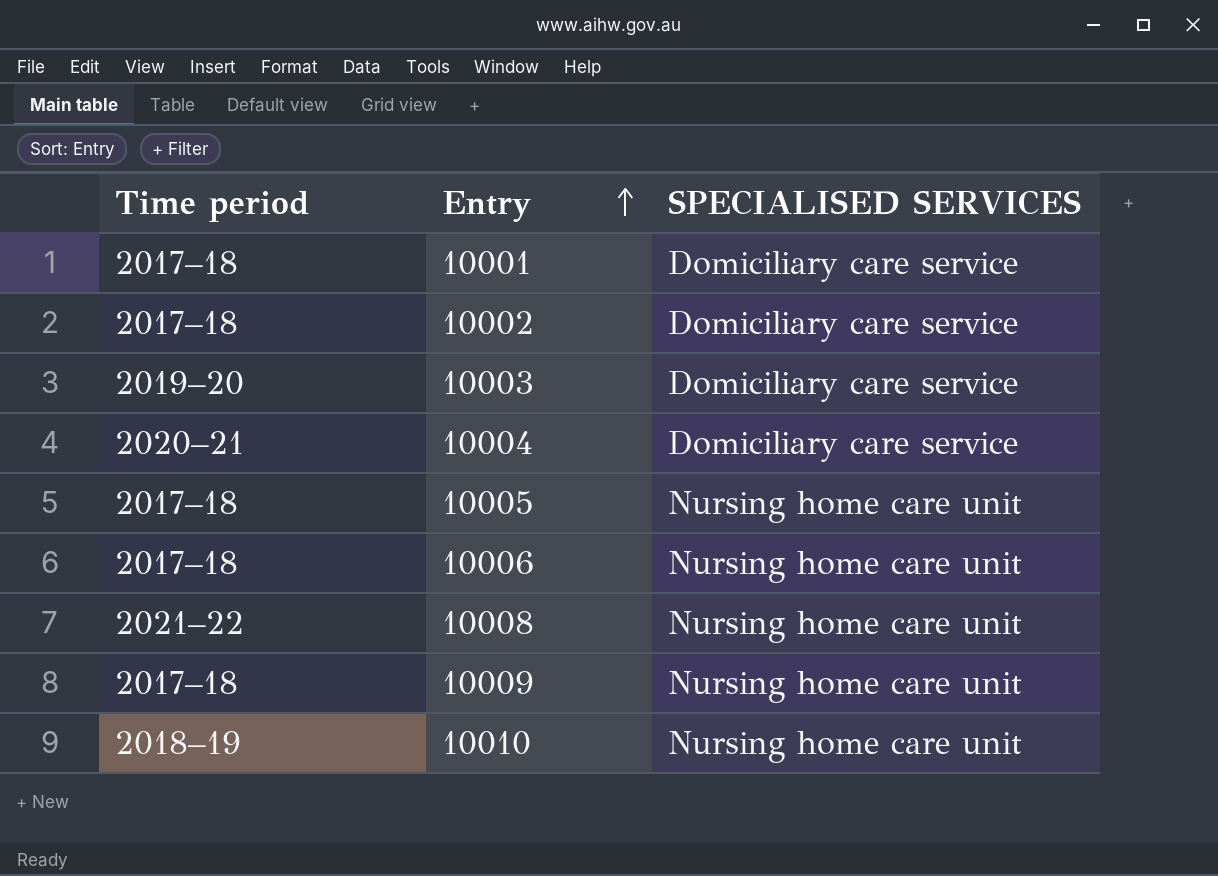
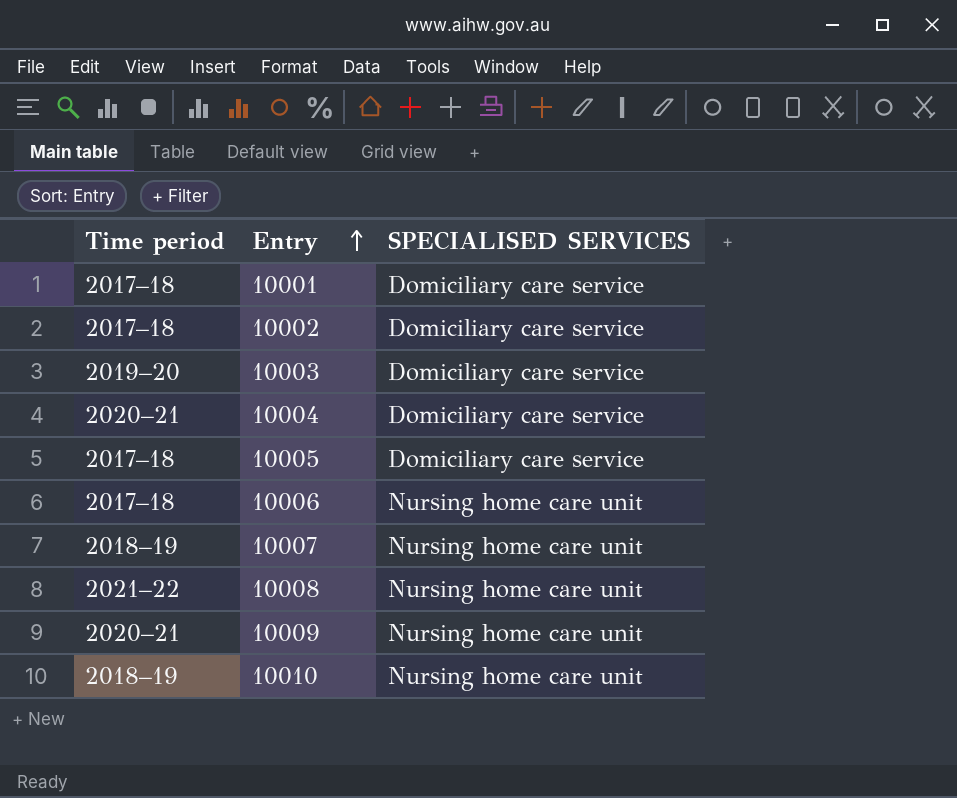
10005 | SPECIALISED SERVICES: Nursing home care unit -> Domiciliary care service
row 10007: none -> 2018–19 | Nursing home care unit
10009 | Time period: 2017–18 -> 2020–21

